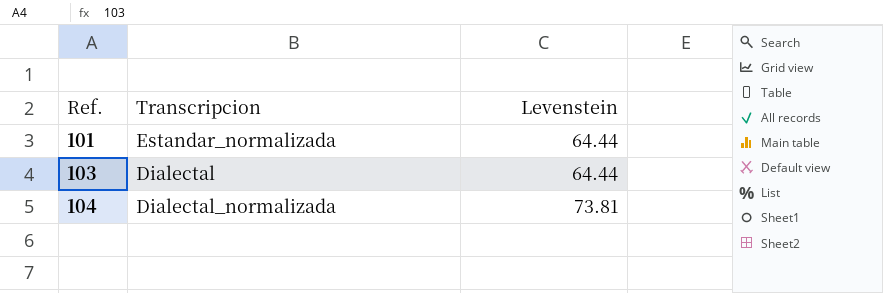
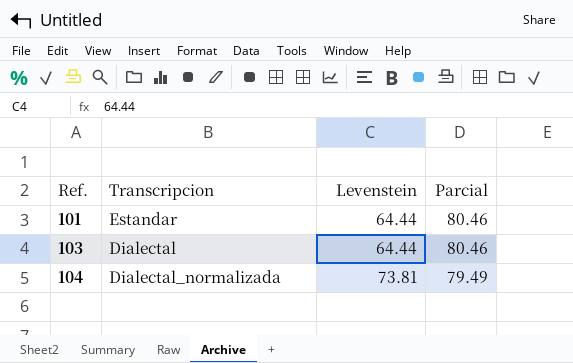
column Parcial | position: none -> 4
101 | Transcripcion: Estandar_normalizada -> Estandar

